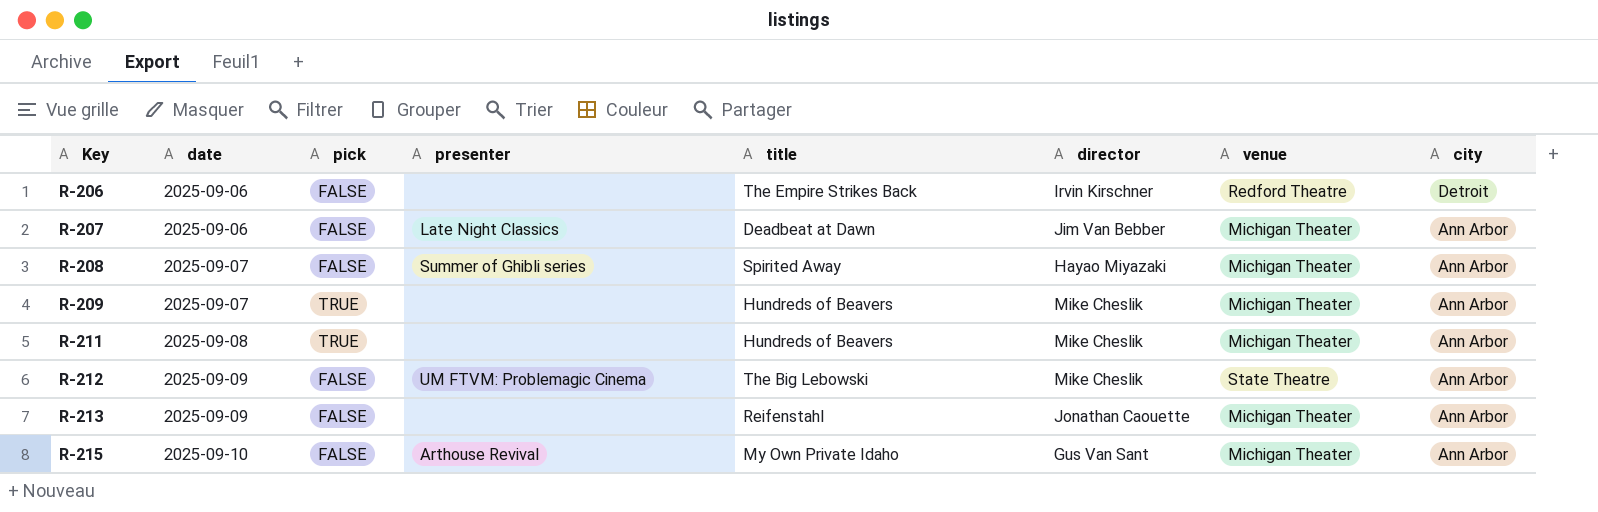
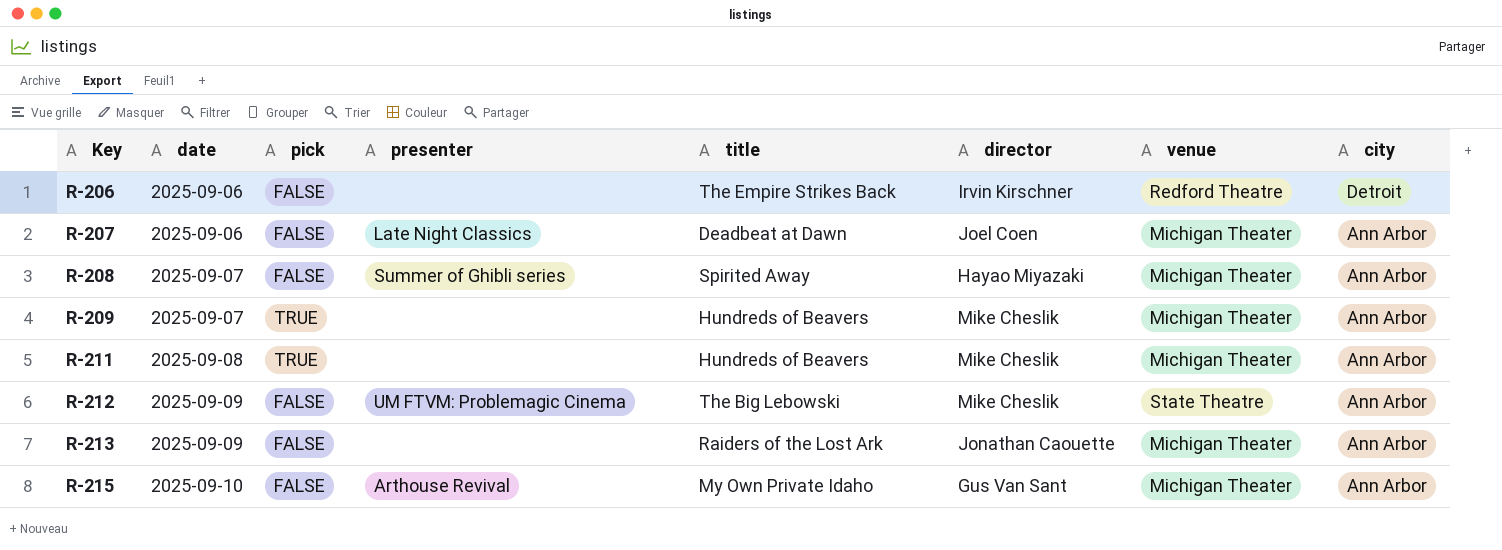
R-207 | director: Jim Van Bebber -> Joel Coen
R-213 | title: Reifenstahl -> Raiders of the Lost Ark

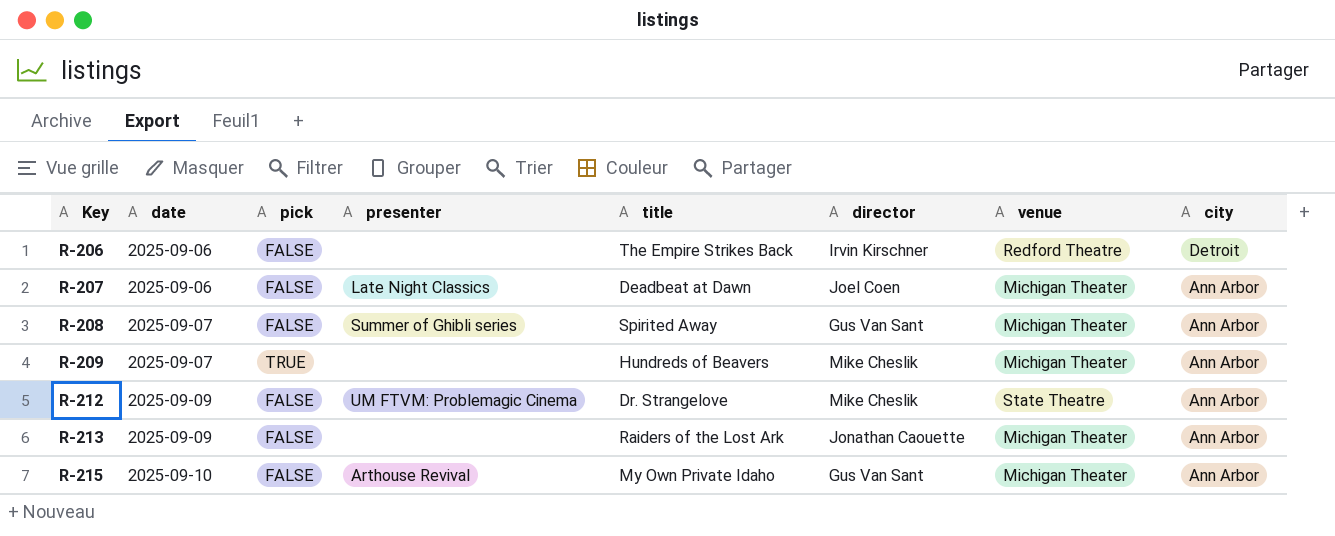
row R-211: 2025-09-08 | TRUE | none | Hundreds of Beavers | Mike Cheslik | Michigan Theater | Ann Arbor -> none
R-208 | director: Hayao Miyazaki -> Gus Van Sant
R-212 | title: The Big Lebowski -> Dr. Strangelove

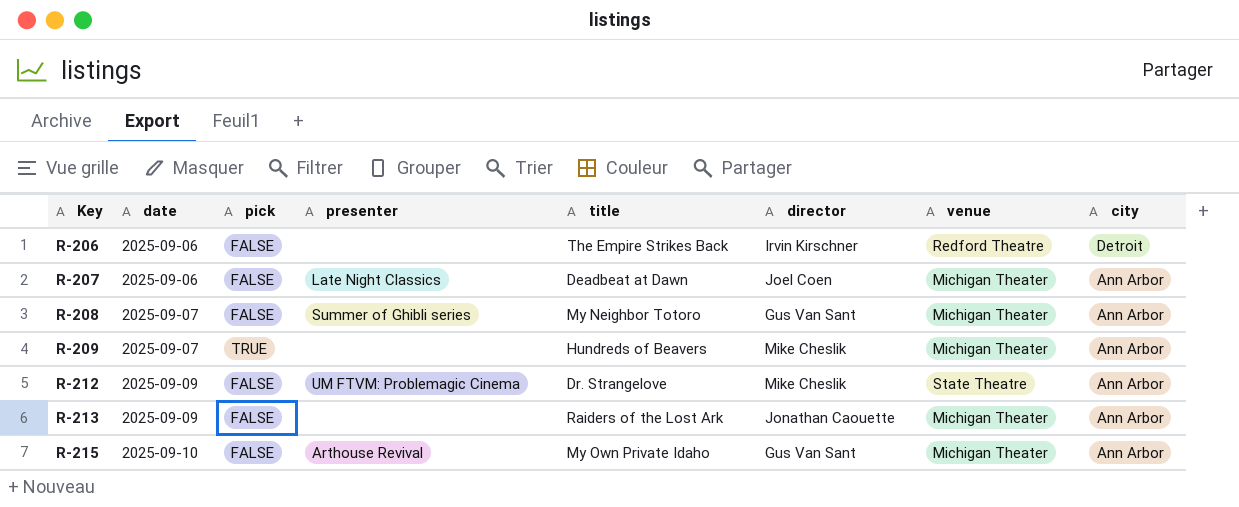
R-208 | title: Spirited Away -> My Neighbor Totoro

